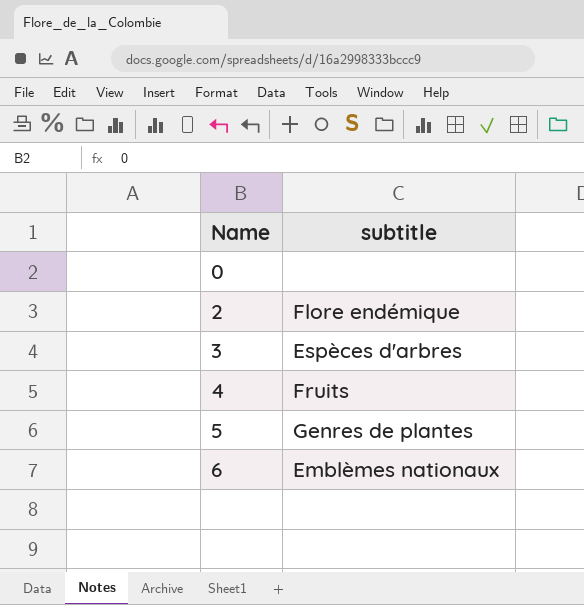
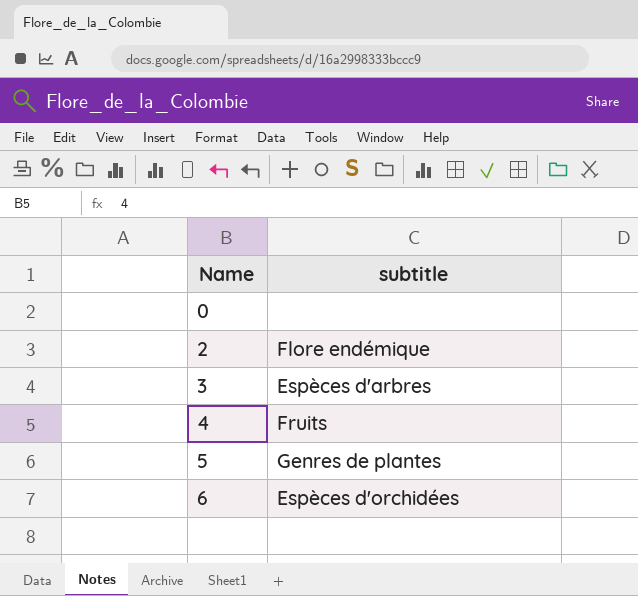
6 | subtitle: Emblèmes nationaux -> Espèces d'orchidées

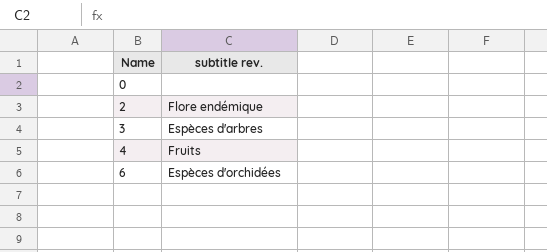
column name: subtitle -> subtitle rev.
row 5: Genres de plantes -> none

